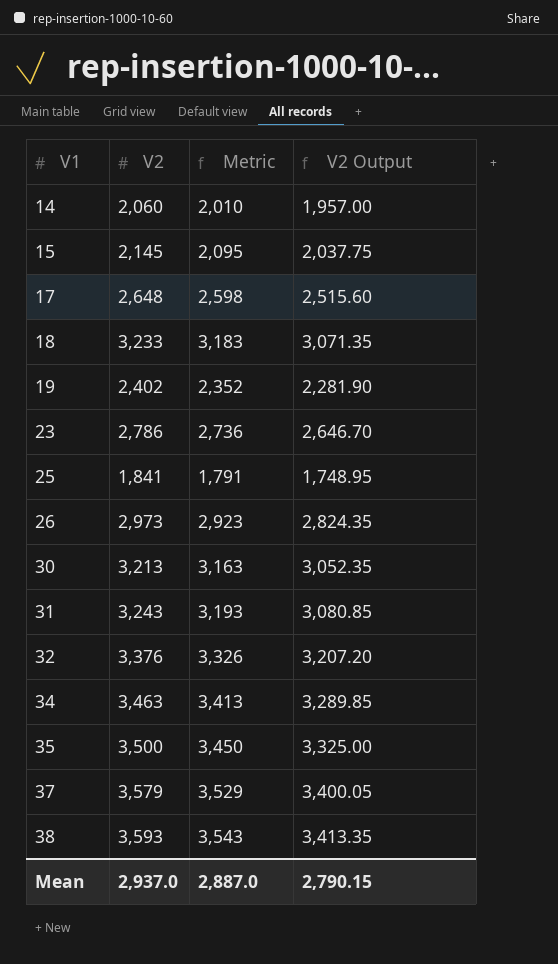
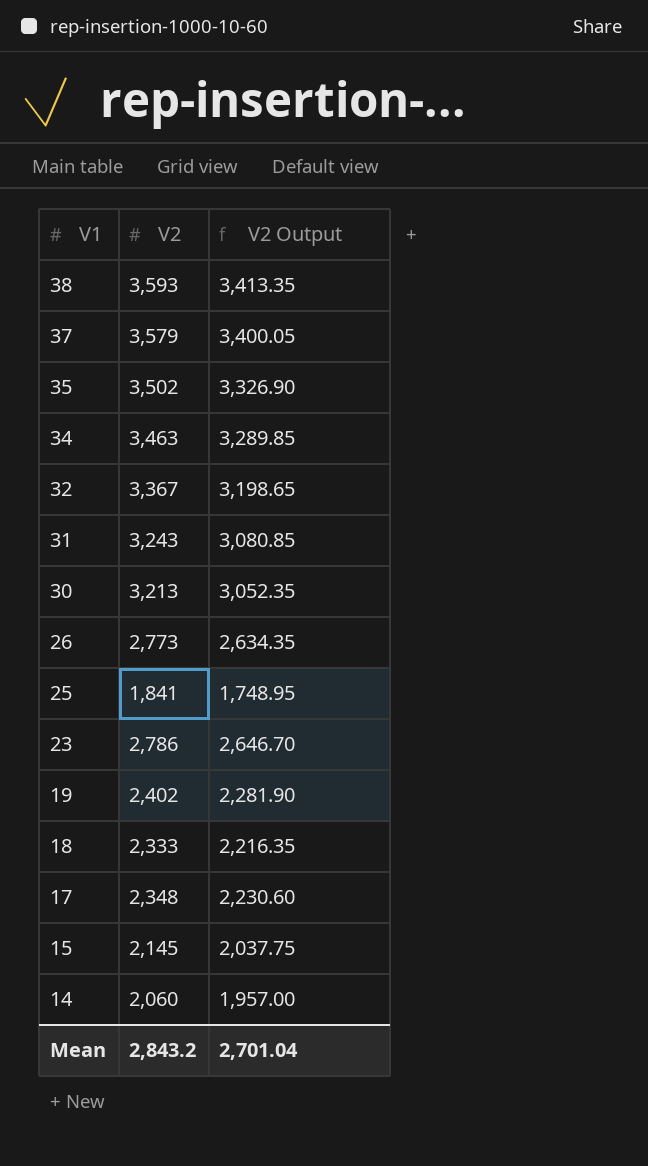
row order: V1 ascending -> V1 descending
column Metric | formula: [V2] - 50 -> none
35 | V2: 3,500 -> 3,502
35 | V2 Output: 3,325.00 -> 3,326.90
32 | V2: 3,376 -> 3,367
32 | V2 Output: 3,207.20 -> 3,198.65
26 | V2: 2,973 -> 2,773
26 | V2 Output: 2,824.35 -> 2,634.35
18 | V2: 3,233 -> 2,333
18 | V2 Output: 3,071.35 -> 2,216.35
17 | V2: 2,648 -> 2,348
17 | V2 Output: 2,515.60 -> 2,230.60
Mean | V2: 2,937.0 -> 2,843.2
Mean | V2 Output: 2,790.15 -> 2,701.04

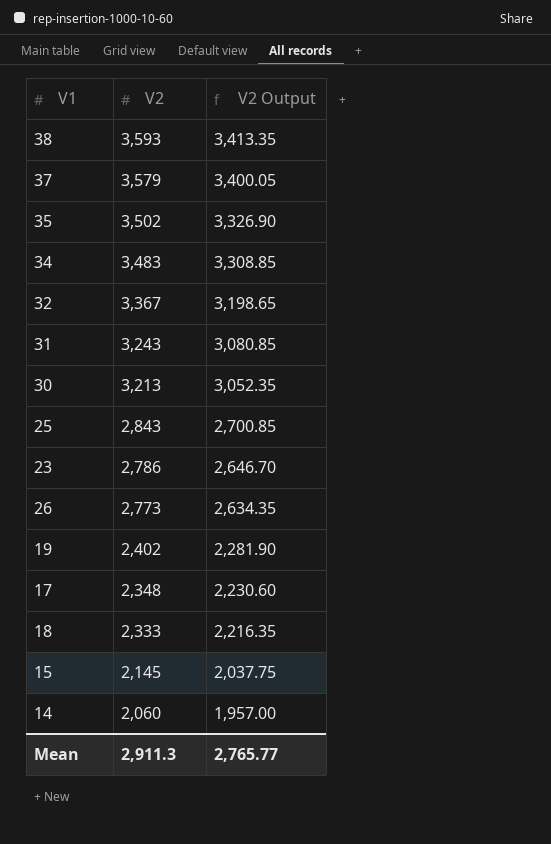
row order: V1 descending -> V2 descending
34 | V2: 3,463 -> 3,483
34 | V2 Output: 3,289.85 -> 3,308.85
25 | V2: 1,841 -> 2,843
25 | V2 Output: 1,748.95 -> 2,700.85
Mean | V2: 2,843.2 -> 2,911.3
Mean | V2 Output: 2,701.04 -> 2,765.77

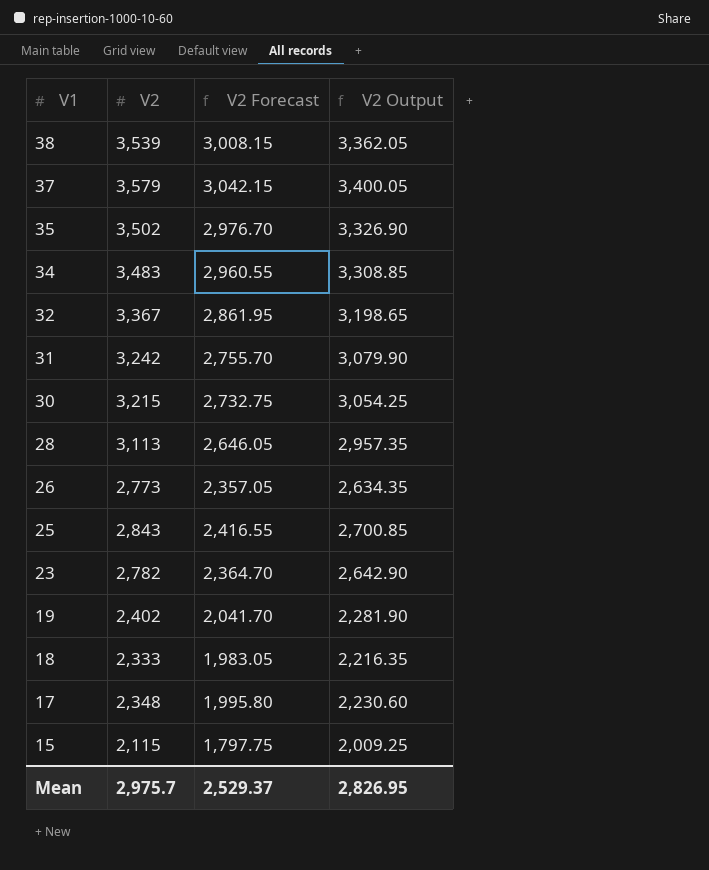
row order: V2 descending -> V1 descending
column V2 Forecast | formula: none -> [V2] * 0.85
row 14: 2,060 | 1,957.00 -> none
38 | V2: 3,593 -> 3,539
38 | V2 Output: 3,413.35 -> 3,362.05
31 | V2: 3,243 -> 3,242
31 | V2 Output: 3,080.85 -> 3,079.90
30 | V2: 3,213 -> 3,215
30 | V2 Output: 3,052.35 -> 3,054.25
row 28: none -> 3,113 | 2,646.05 | 2,957.35
23 | V2: 2,786 -> 2,782
23 | V2 Output: 2,646.70 -> 2,642.90
15 | V2: 2,145 -> 2,115
15 | V2 Output: 2,037.75 -> 2,009.25
Mean | V2: 2,911.3 -> 2,975.7
Mean | V2 Output: 2,765.77 -> 2,826.95

